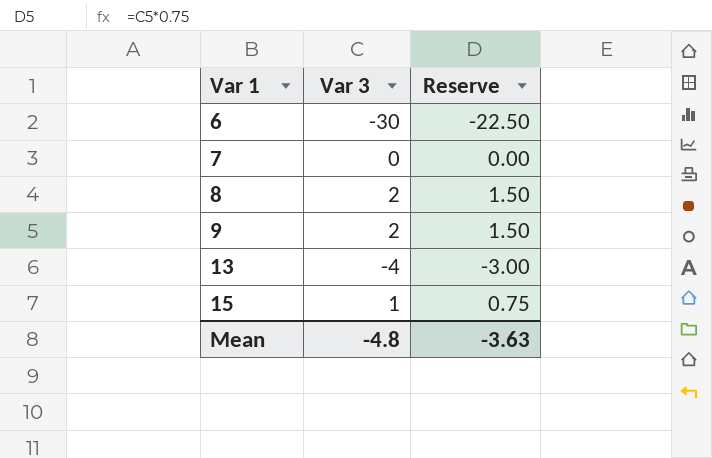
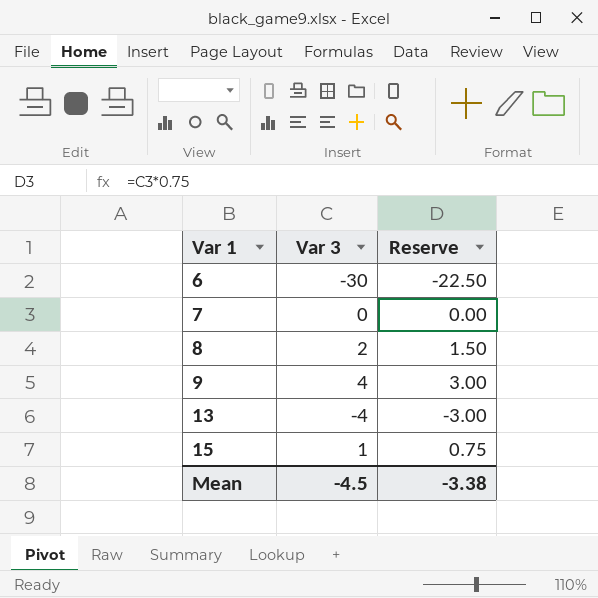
9 | Var 3: 2 -> 4
9 | Reserve: 1.50 -> 3.00
Mean | Var 3: -4.8 -> -4.5
Mean | Reserve: -3.63 -> -3.38

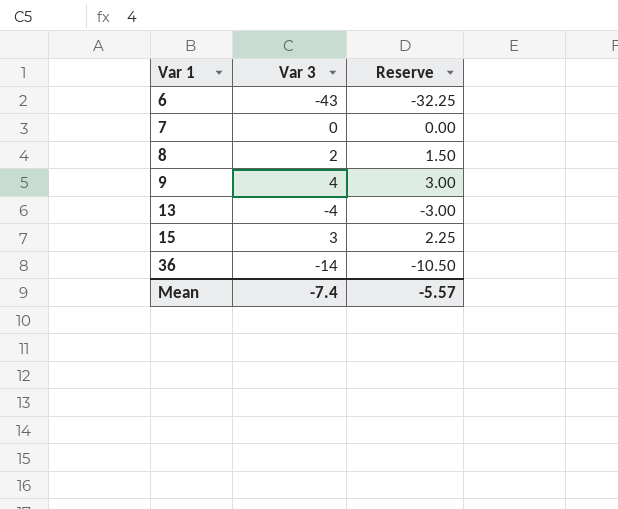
6 | Var 3: -30 -> -43
6 | Reserve: -22.50 -> -32.25
15 | Var 3: 1 -> 3
15 | Reserve: 0.75 -> 2.25
row 36: none -> -14 | -10.50
Mean | Var 3: -4.5 -> -7.4
Mean | Reserve: -3.38 -> -5.57

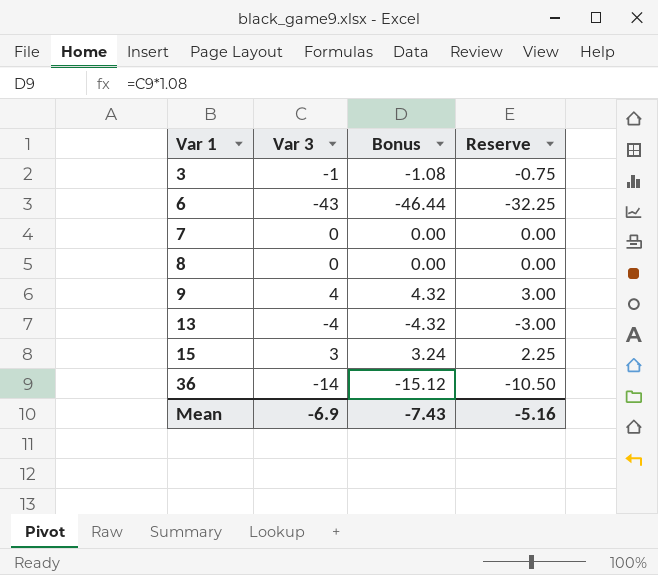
column Bonus | formula: none -> [Var 3] * 1.08
row 3: none -> -1 | -1.08 | -0.75
8 | Var 3: 2 -> 0
8 | Reserve: 1.50 -> 0.00
Mean | Var 3: -7.4 -> -6.9
Mean | Reserve: -5.57 -> -5.16

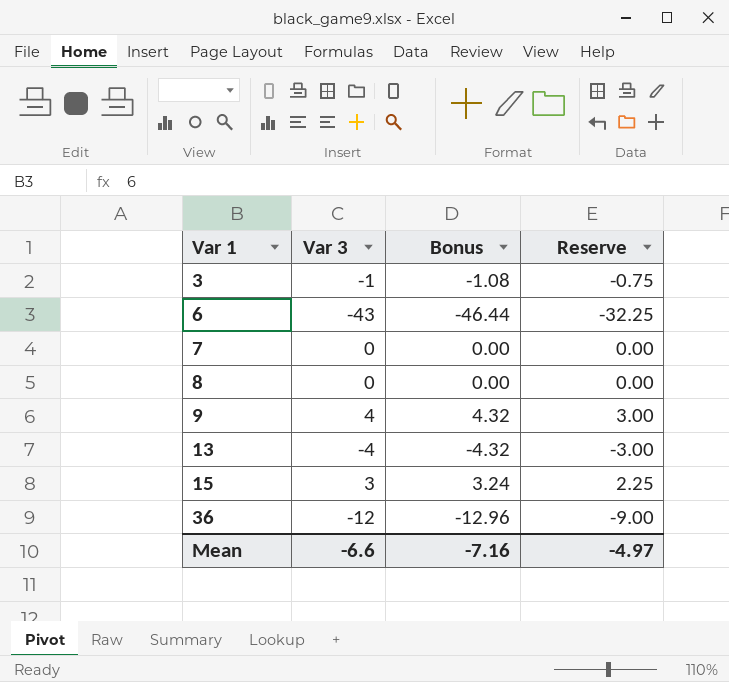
36 | Var 3: -14 -> -12
36 | Bonus: -15.12 -> -12.96
36 | Reserve: -10.50 -> -9.00
Mean | Var 3: -6.9 -> -6.6
Mean | Bonus: -7.43 -> -7.16
Mean | Reserve: -5.16 -> -4.97

